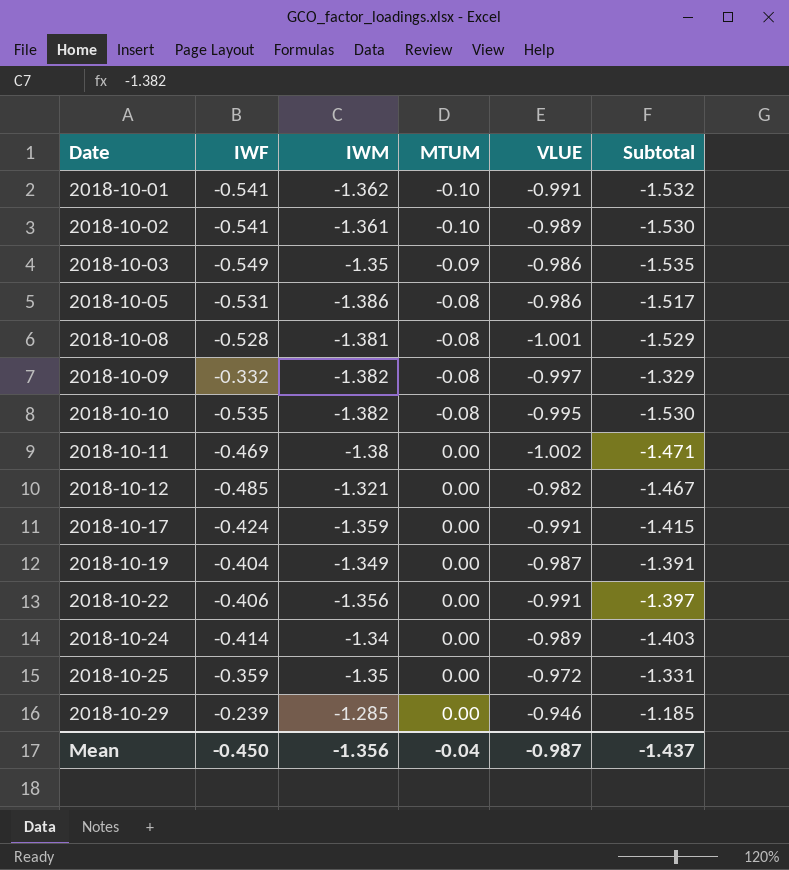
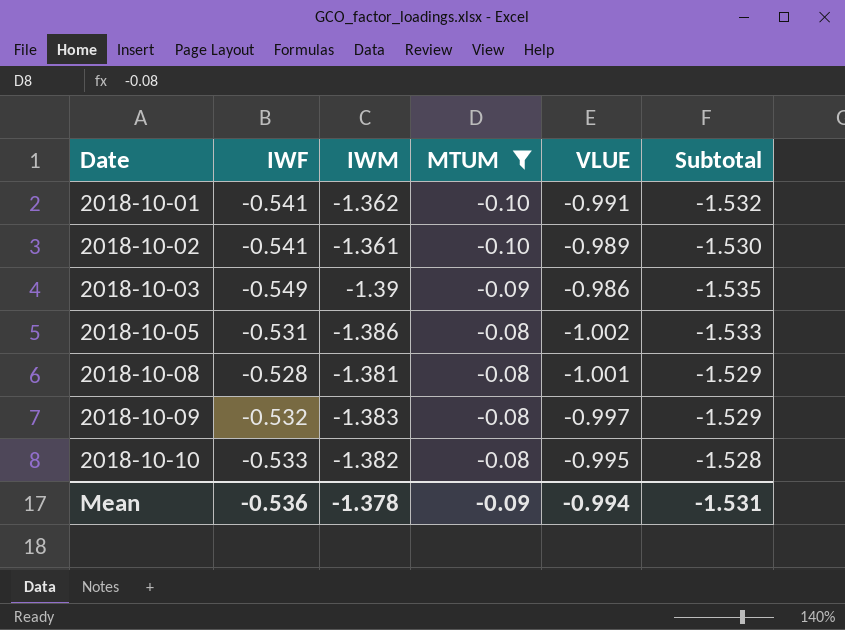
filter: none -> MTUM != 0.00
2018-10-03 | IWM: -1.35 -> -1.39
2018-10-05 | VLUE: -0.986 -> -1.002
2018-10-05 | Subtotal: -1.517 -> -1.533
2018-10-09 | IWF: -0.332 -> -0.532
2018-10-09 | IWM: -1.382 -> -1.383
2018-10-09 | Subtotal: -1.329 -> -1.529
2018-10-10 | IWF: -0.535 -> -0.533
2018-10-10 | Subtotal: -1.530 -> -1.528
Mean | IWF: -0.450 -> -0.536
Mean | IWM: -1.356 -> -1.378
Mean | MTUM: -0.04 -> -0.09
Mean | VLUE: -0.987 -> -0.994
Mean | Subtotal: -1.437 -> -1.531

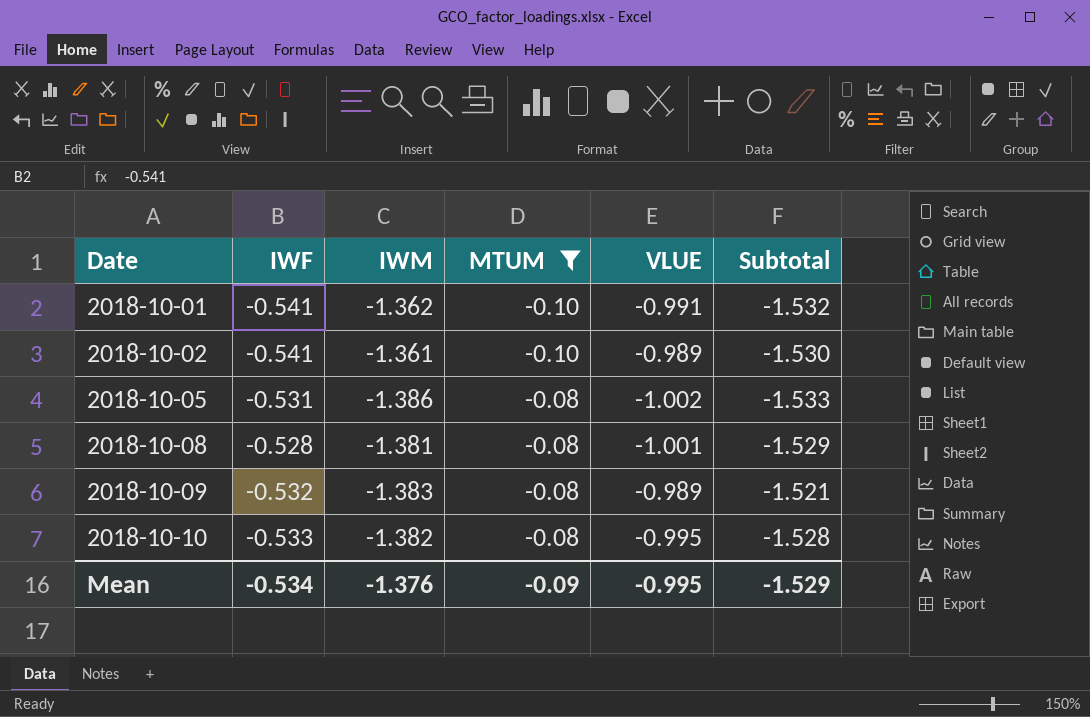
row 2018-10-03: -0.549 | -1.39 | -0.09 | -0.986 | -1.535 -> none
2018-10-09 | VLUE: -0.997 -> -0.989
2018-10-09 | Subtotal: -1.529 -> -1.521
Mean | IWF: -0.536 -> -0.534
Mean | IWM: -1.378 -> -1.376
Mean | VLUE: -0.994 -> -0.995
Mean | Subtotal: -1.531 -> -1.529

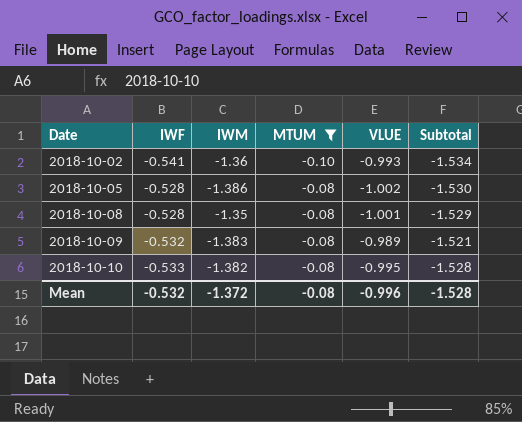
row 2018-10-01: -0.541 | -1.362 | -0.10 | -0.991 | -1.532 -> none
2018-10-02 | IWM: -1.361 -> -1.36
2018-10-02 | VLUE: -0.989 -> -0.993
2018-10-02 | Subtotal: -1.530 -> -1.534
2018-10-05 | IWF: -0.531 -> -0.528
2018-10-05 | Subtotal: -1.533 -> -1.530
2018-10-08 | IWM: -1.381 -> -1.35
Mean | IWF: -0.534 -> -0.532
Mean | IWM: -1.376 -> -1.372
Mean | MTUM: -0.09 -> -0.08
Mean | VLUE: -0.995 -> -0.996
Mean | Subtotal: -1.529 -> -1.528

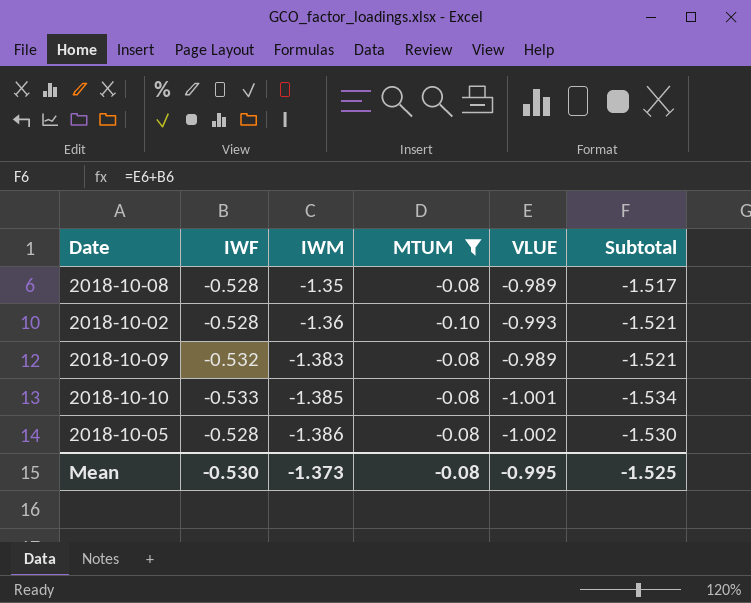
row order: Date ascending -> IWM descending
2018-10-08 | VLUE: -1.001 -> -0.989
2018-10-08 | Subtotal: -1.529 -> -1.517
2018-10-02 | IWF: -0.541 -> -0.528
2018-10-02 | Subtotal: -1.534 -> -1.521
2018-10-10 | IWM: -1.382 -> -1.385
2018-10-10 | VLUE: -0.995 -> -1.001
2018-10-10 | Subtotal: -1.528 -> -1.534
Mean | IWF: -0.532 -> -0.530
Mean | IWM: -1.372 -> -1.373
Mean | VLUE: -0.996 -> -0.995
Mean | Subtotal: -1.528 -> -1.525

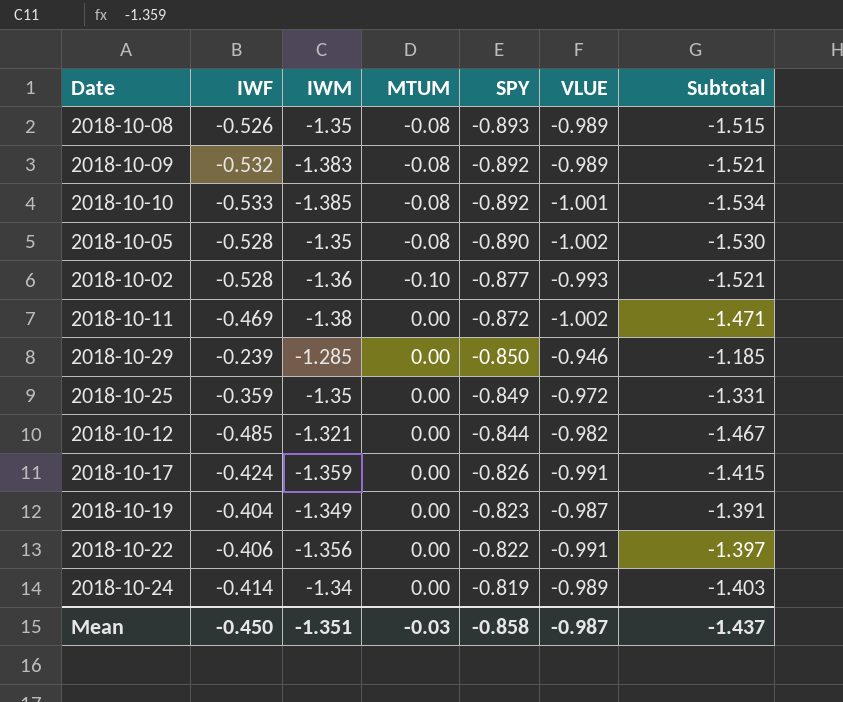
filter: MTUM != 0.00 -> none
row order: IWM descending -> SPY ascending
column SPY | position: none -> 5
2018-10-08 | IWF: -0.528 -> -0.526
2018-10-08 | Subtotal: -1.517 -> -1.515
2018-10-05 | IWM: -1.386 -> -1.35
Mean | IWF: -0.530 -> -0.450
Mean | IWM: -1.373 -> -1.351
Mean | MTUM: -0.08 -> -0.03
Mean | VLUE: -0.995 -> -0.987
Mean | Subtotal: -1.525 -> -1.437

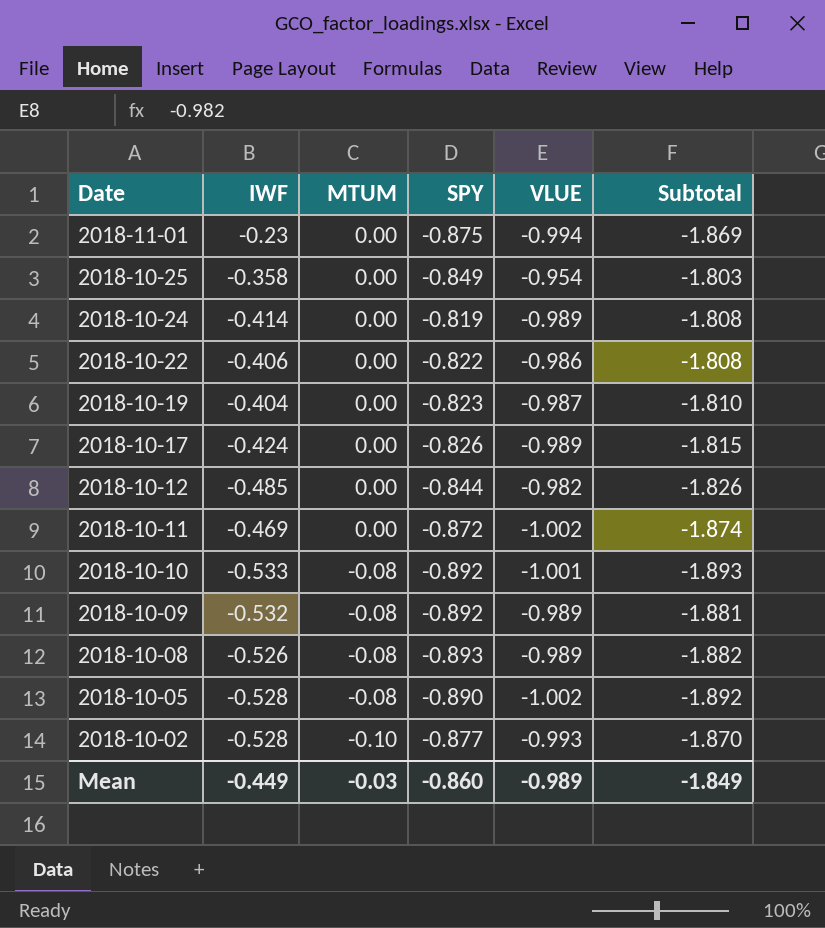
row order: SPY ascending -> Date descending
column IWM | position: 3 -> none
column Subtotal | formula: [IWF] + [VLUE] -> [SPY] + [VLUE]
row 2018-10-29: -0.239 | -1.285 | 0.00 | -0.850 | -0.946 | -1.185 -> none
row 2018-11-01: none -> -0.23 | 0.00 | -0.875 | -0.994 | -1.869
2018-10-25 | IWF: -0.359 -> -0.358
2018-10-25 | VLUE: -0.972 -> -0.954
2018-10-22 | VLUE: -0.991 -> -0.986
2018-10-17 | VLUE: -0.991 -> -0.989
Mean | IWF: -0.450 -> -0.449
Mean | SPY: -0.858 -> -0.860
Mean | VLUE: -0.987 -> -0.989
Mean | Subtotal: -1.437 -> -1.849

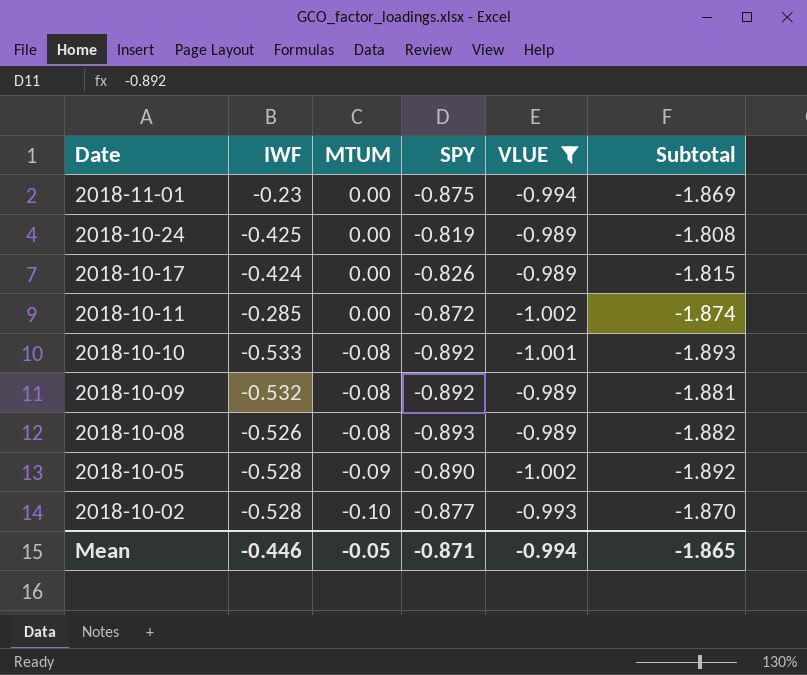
filter: none -> VLUE <= -0.989
2018-10-24 | IWF: -0.414 -> -0.425
2018-10-11 | IWF: -0.469 -> -0.285
2018-10-05 | MTUM: -0.08 -> -0.09
Mean | IWF: -0.449 -> -0.446
Mean | MTUM: -0.03 -> -0.05
Mean | SPY: -0.860 -> -0.871
Mean | VLUE: -0.989 -> -0.994
Mean | Subtotal: -1.849 -> -1.865

